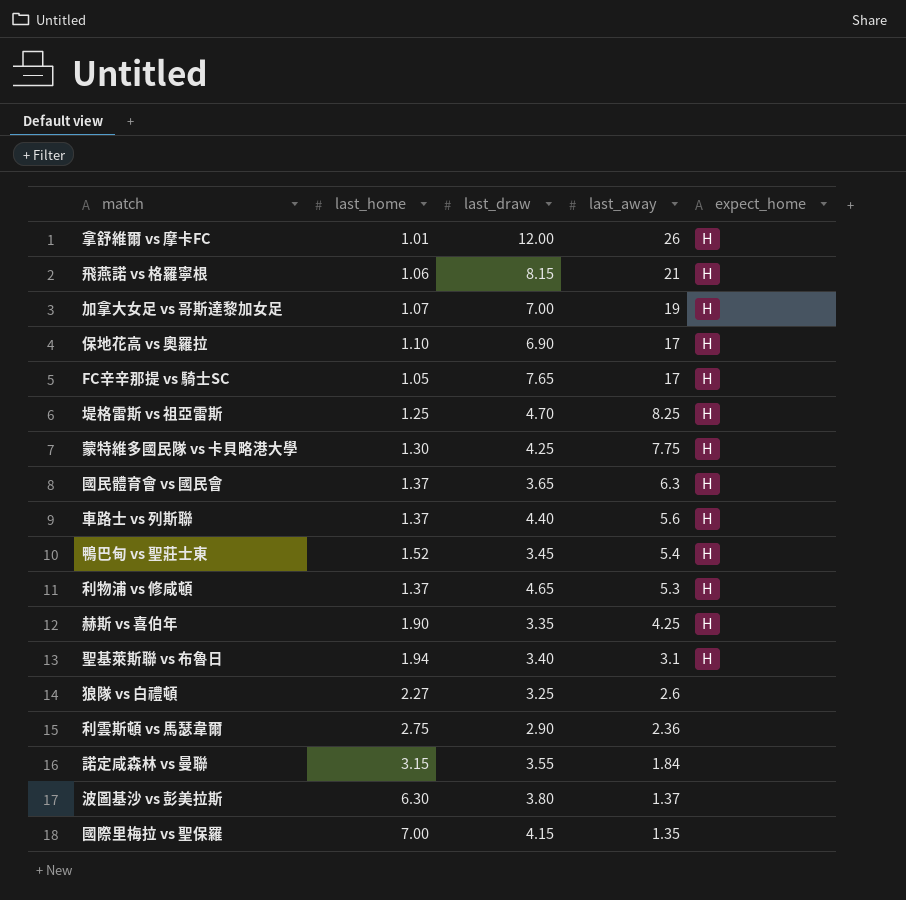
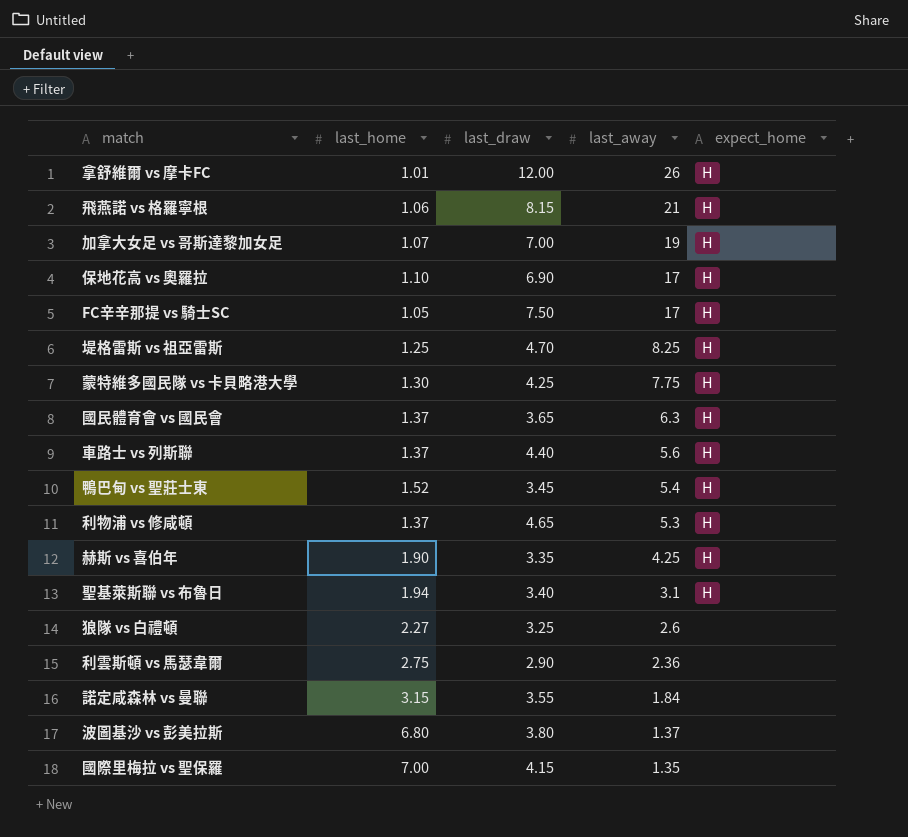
FC辛辛那提 vs 騎士SC | last_draw: 7.65 -> 7.50
波圖基沙 vs 彭美拉斯 | last_home: 6.30 -> 6.80

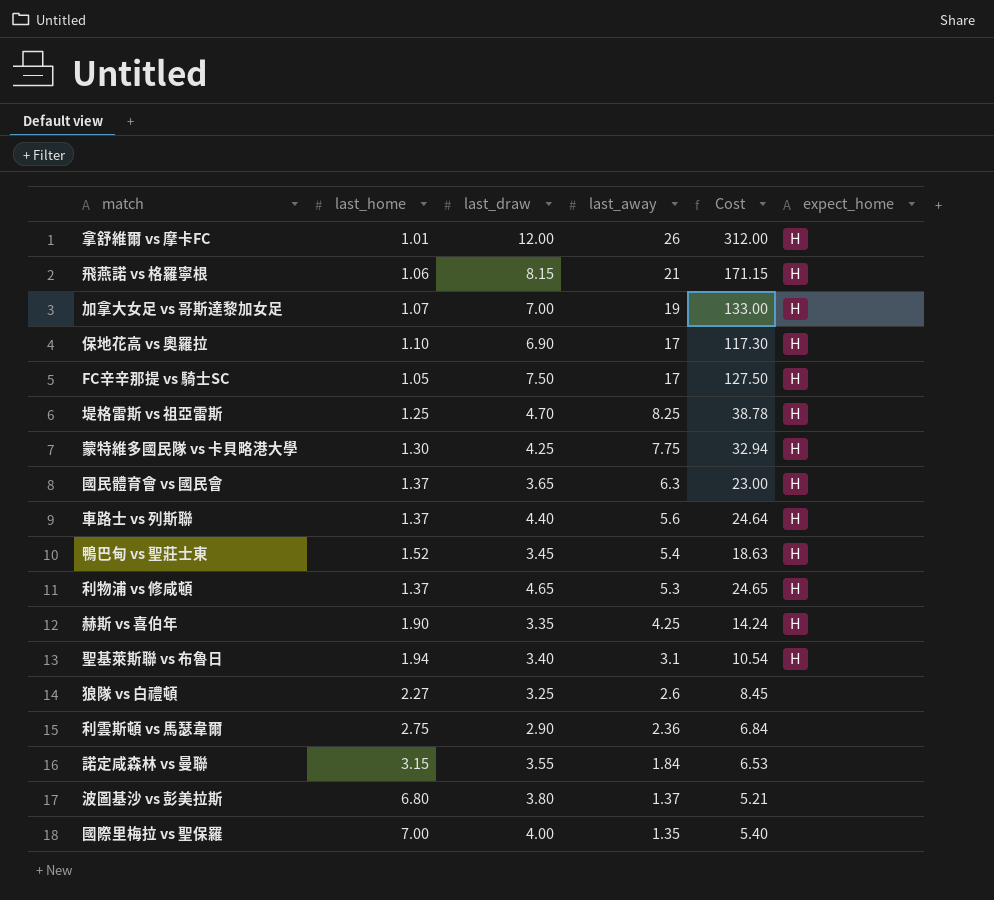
column Cost | formula: none -> [last_draw] * [last_away]
國際里梅拉 vs 聖保羅 | last_draw: 4.15 -> 4.00

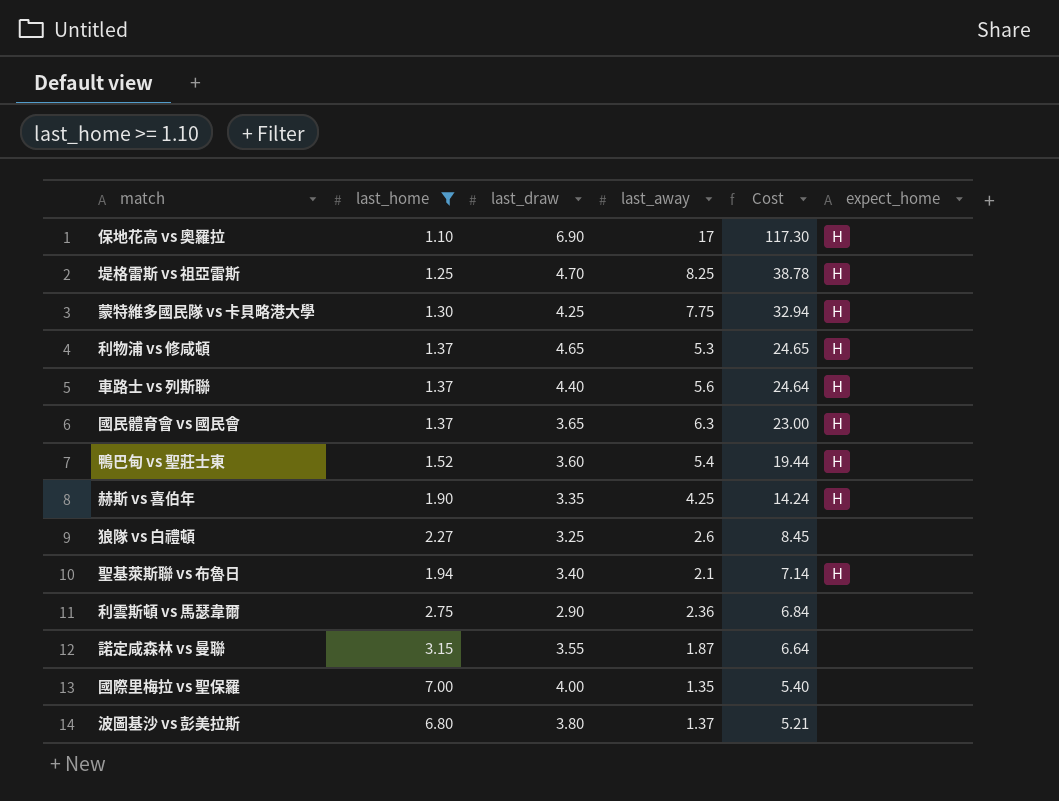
filter: none -> last_home >= 1.10
row order: last_away descending -> Cost descending
鴨巴甸 vs 聖莊士東 | last_draw: 3.45 -> 3.60
鴨巴甸 vs 聖莊士東 | Cost: 18.63 -> 19.44
聖基萊斯聯 vs 布魯日 | last_away: 3.1 -> 2.1
聖基萊斯聯 vs 布魯日 | Cost: 10.54 -> 7.14
諾定咸森林 vs 曼聯 | last_away: 1.84 -> 1.87
諾定咸森林 vs 曼聯 | Cost: 6.53 -> 6.64

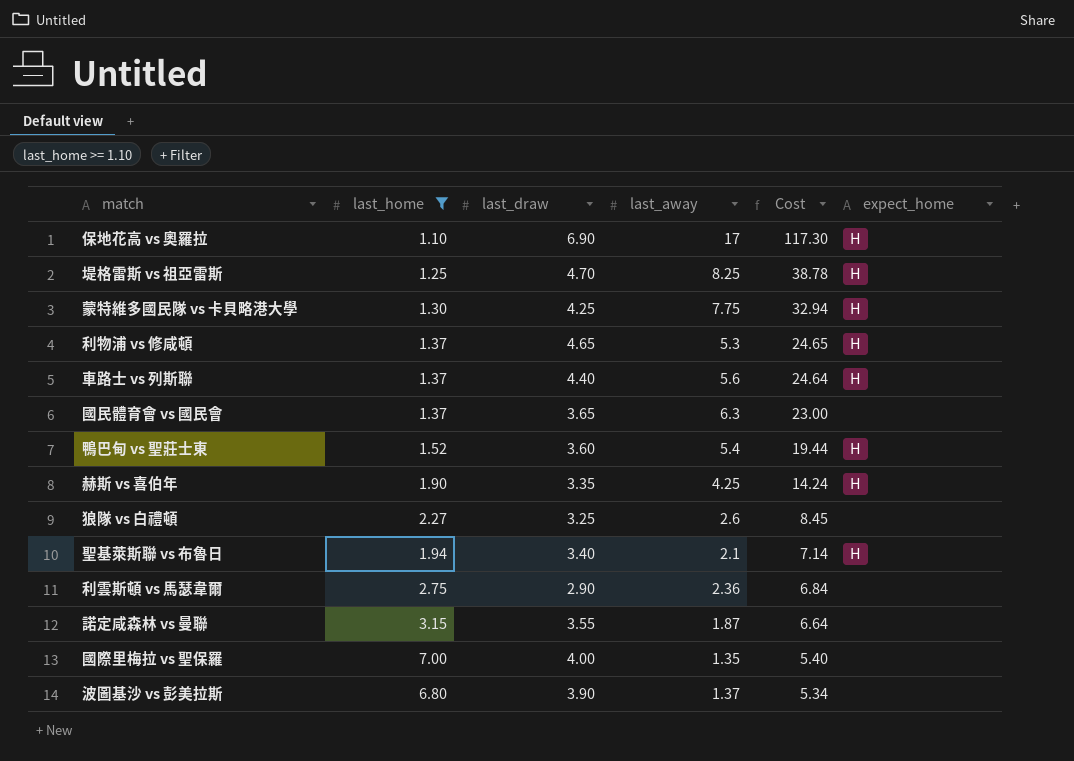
國民體育會 vs 國民會 | expect_home: H -> none
波圖基沙 vs 彭美拉斯 | last_draw: 3.80 -> 3.90
波圖基沙 vs 彭美拉斯 | Cost: 5.21 -> 5.34

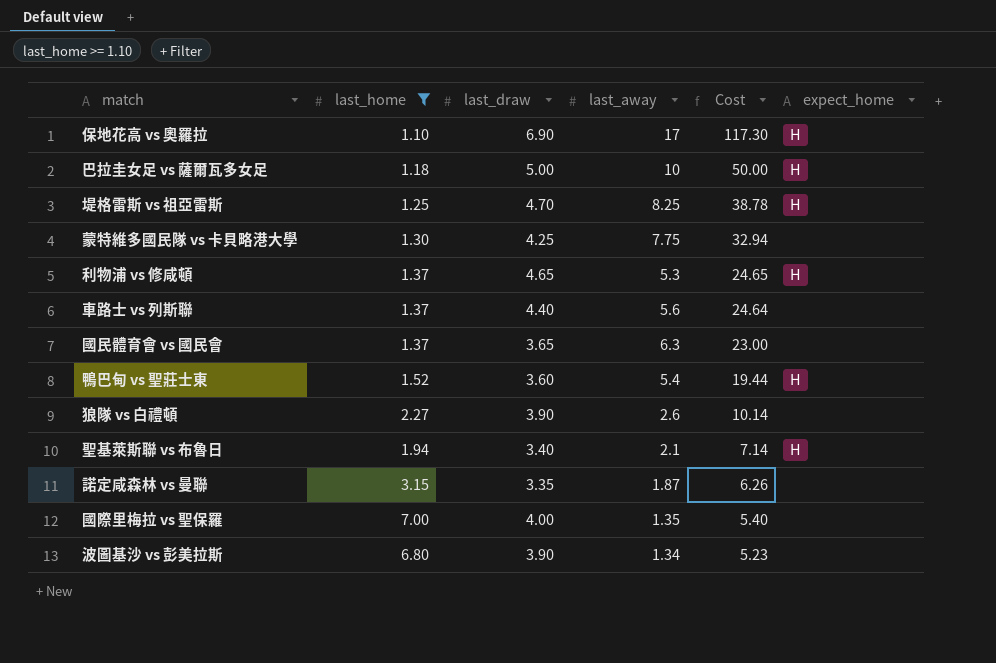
row 赫斯 vs 喜伯年: 1.90 | 3.35 | 4.25 | 14.24 | H -> none
row 利雲斯頓 vs 馬瑟韋爾: 2.75 | 2.90 | 2.36 | 6.84 | none -> none
row 巴拉圭女足 vs 薩爾瓦多女足: none -> 1.18 | 5.00 | 10 | 50.00 | H
蒙特維多國民隊 vs 卡貝略港大學 | expect_home: H -> none
車路士 vs 列斯聯 | expect_home: H -> none
狼隊 vs 白禮頓 | last_draw: 3.25 -> 3.90
狼隊 vs 白禮頓 | Cost: 8.45 -> 10.14
諾定咸森林 vs 曼聯 | last_draw: 3.55 -> 3.35
諾定咸森林 vs 曼聯 | Cost: 6.64 -> 6.26
波圖基沙 vs 彭美拉斯 | last_away: 1.37 -> 1.34
波圖基沙 vs 彭美拉斯 | Cost: 5.34 -> 5.23

